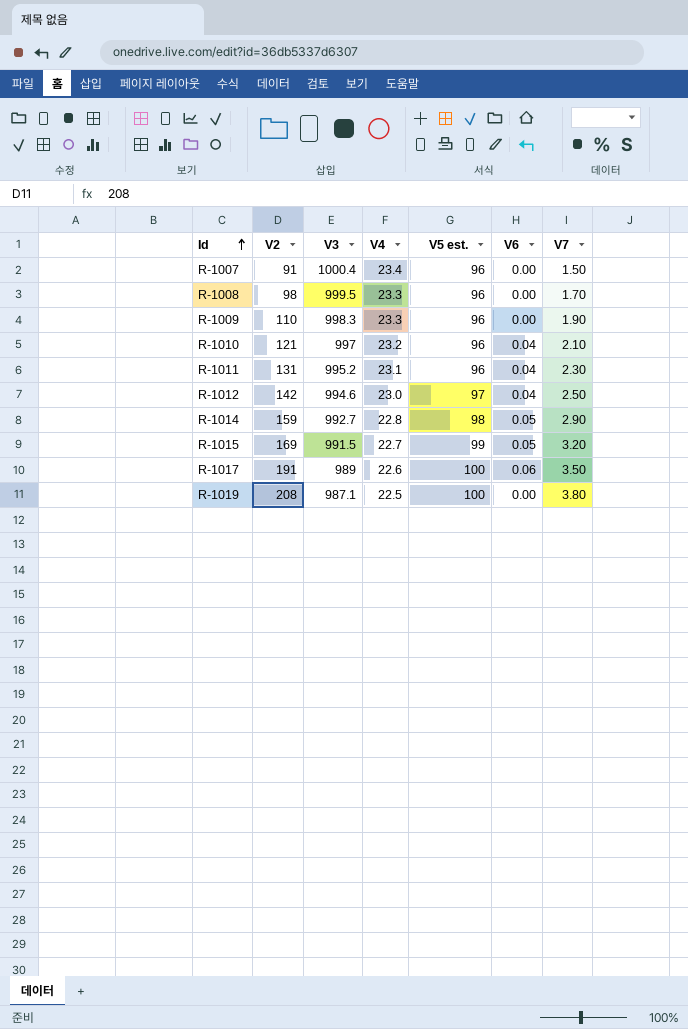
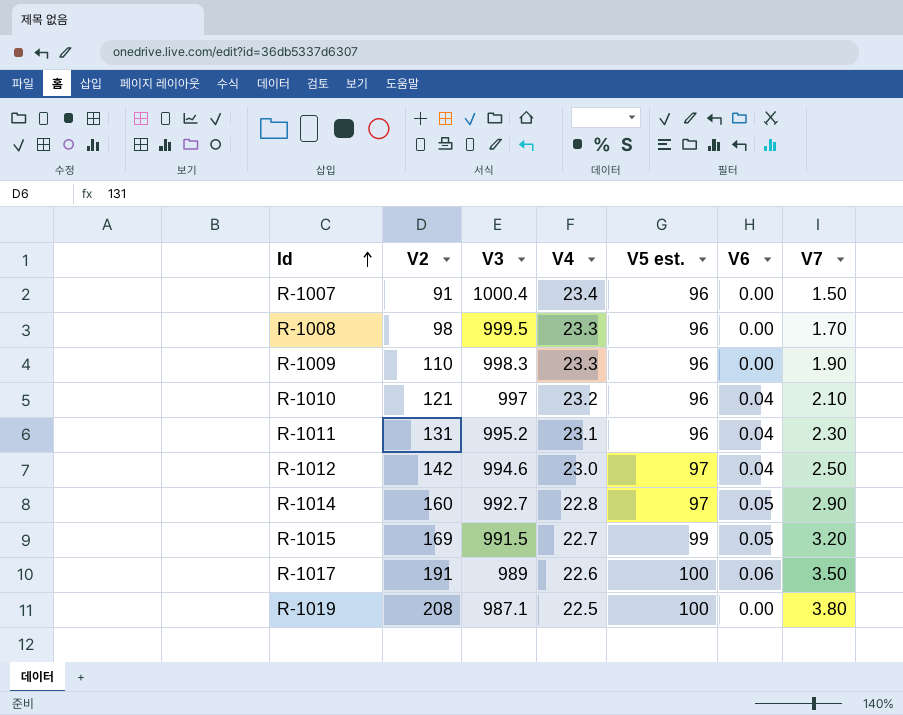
R-1014 | V2: 159 -> 160
R-1014 | V5 est.: 98 -> 97

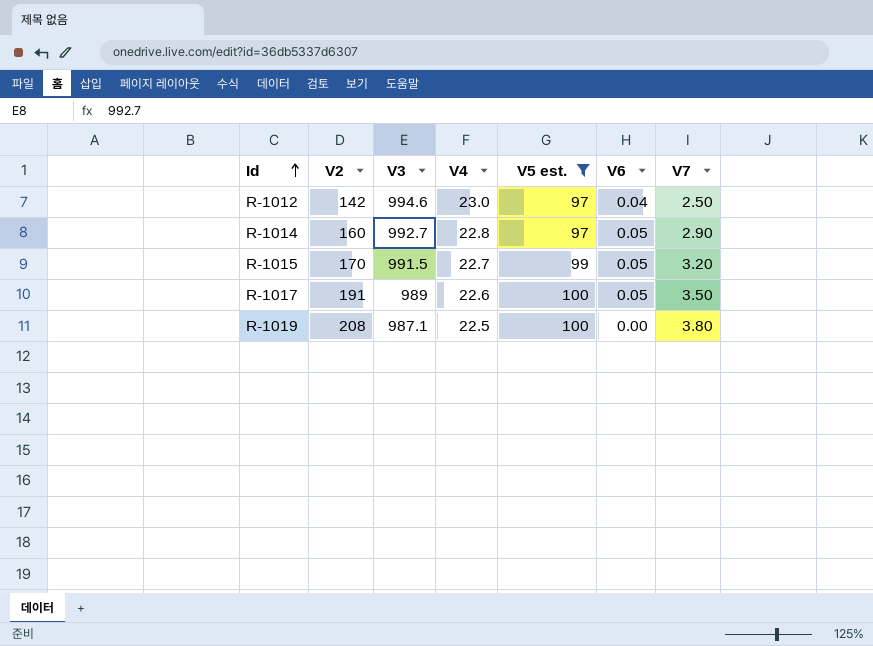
filter: none -> V5 est. != 96
R-1015 | V2: 169 -> 170
R-1017 | V6: 0.06 -> 0.05

